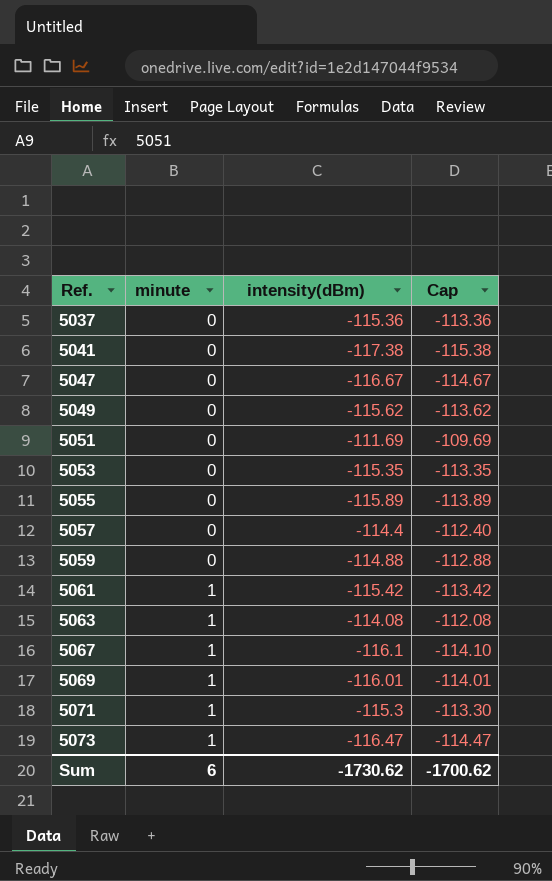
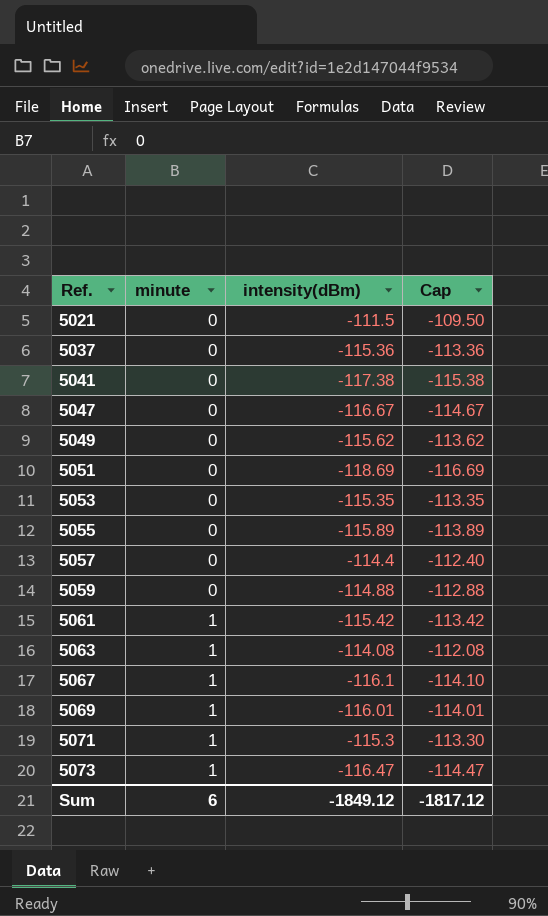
row 5021: none -> 0 | -111.5 | -109.50
5051 | intensity(dBm): -111.69 -> -118.69
5051 | Cap: -109.69 -> -116.69
Sum | intensity(dBm): -1730.62 -> -1849.12
Sum | Cap: -1700.62 -> -1817.12

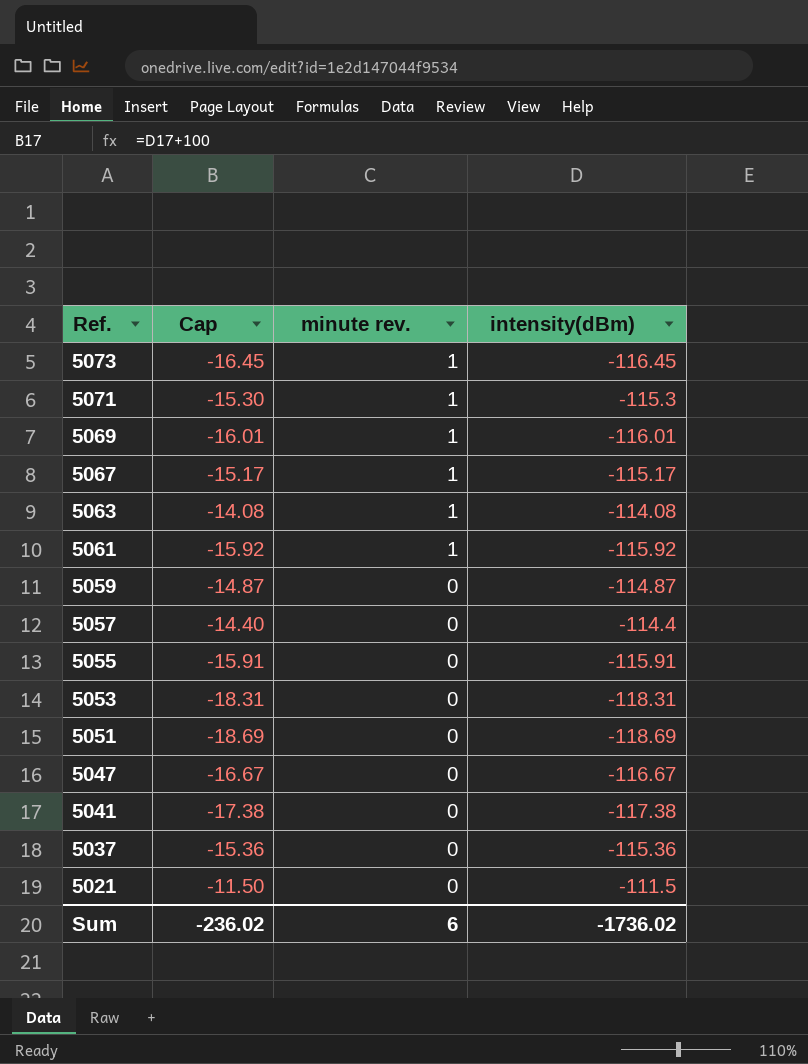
row order: Ref. ascending -> Ref. descending
column Cap | formula: [intensity(dBm)] + 2 -> [intensity(dBm)] + 100
column Cap | position: 4 -> 2
column name: minute -> minute rev.
row 5049: 0 | -115.62 | -113.62 -> none
5073 | intensity(dBm): -116.47 -> -116.45
5067 | intensity(dBm): -116.1 -> -115.17
5061 | intensity(dBm): -115.42 -> -115.92
5059 | intensity(dBm): -114.88 -> -114.87
5055 | intensity(dBm): -115.89 -> -115.91
5053 | intensity(dBm): -115.35 -> -118.31
Sum | Cap: -1817.12 -> -236.02
Sum | intensity(dBm): -1849.12 -> -1736.02

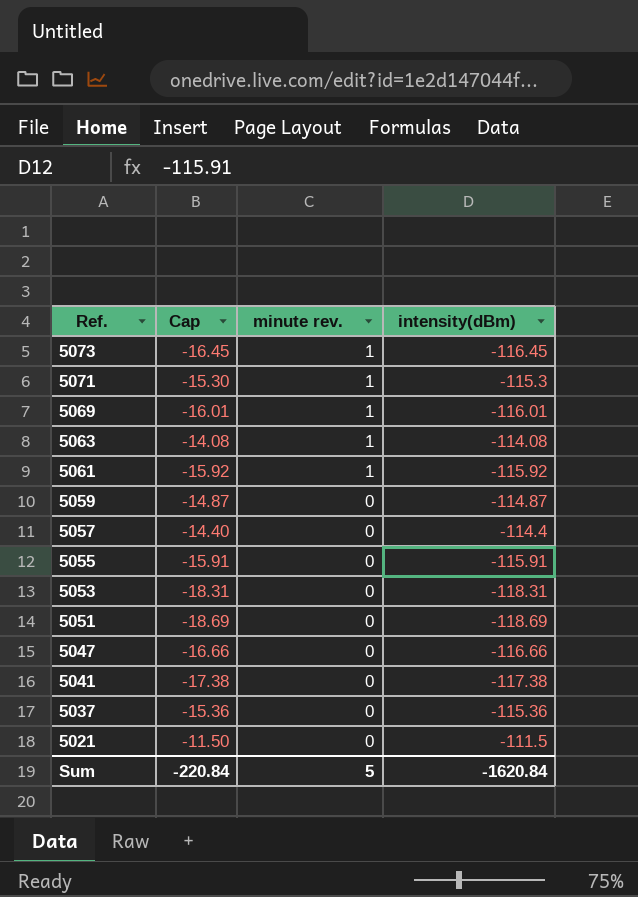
row 5067: -15.17 | 1 | -115.17 -> none
5047 | Cap: -16.67 -> -16.66
5047 | intensity(dBm): -116.67 -> -116.66
Sum | Cap: -236.02 -> -220.84
Sum | minute rev.: 6 -> 5
Sum | intensity(dBm): -1736.02 -> -1620.84

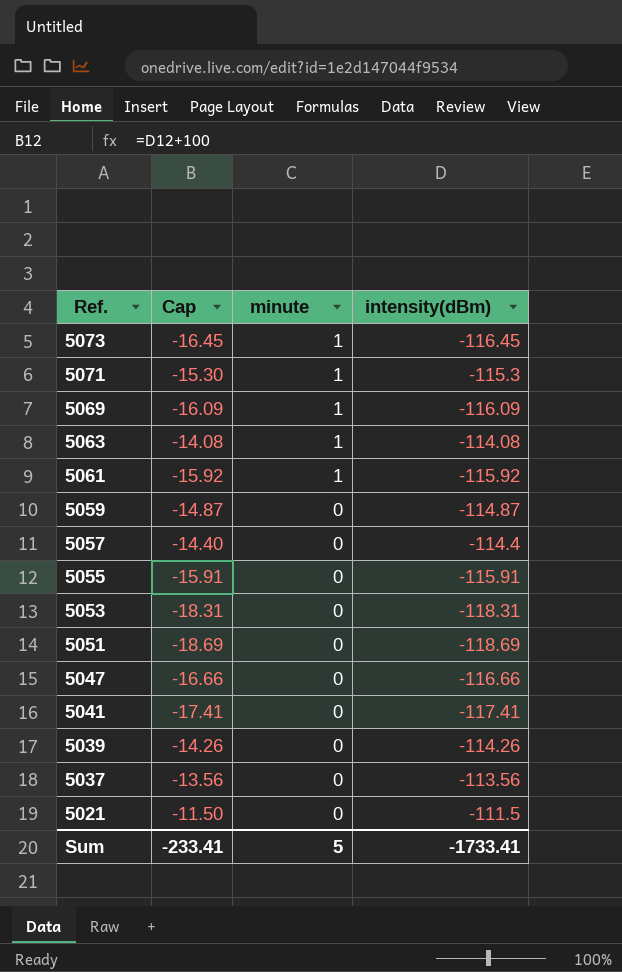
column name: minute rev. -> minute
5069 | Cap: -16.01 -> -16.09
5069 | intensity(dBm): -116.01 -> -116.09
5041 | Cap: -17.38 -> -17.41
5041 | intensity(dBm): -117.38 -> -117.41
row 5039: none -> -14.26 | 0 | -114.26
5037 | Cap: -15.36 -> -13.56
5037 | intensity(dBm): -115.36 -> -113.56
Sum | Cap: -220.84 -> -233.41
Sum | intensity(dBm): -1620.84 -> -1733.41

